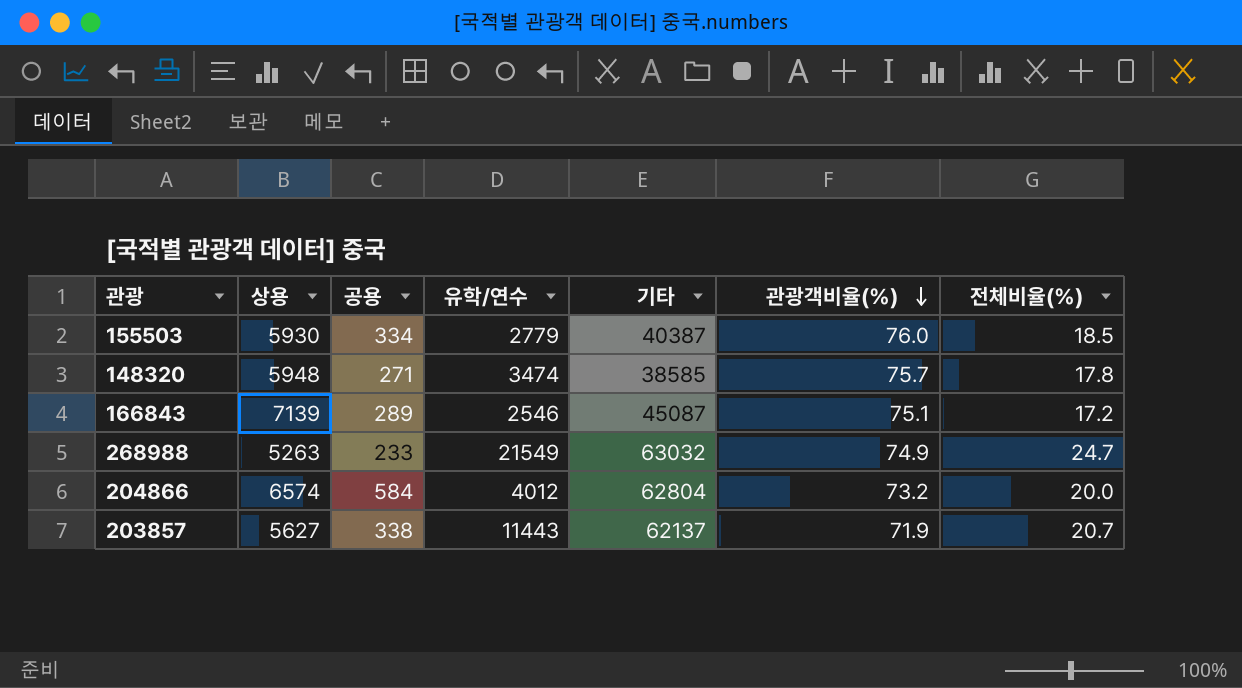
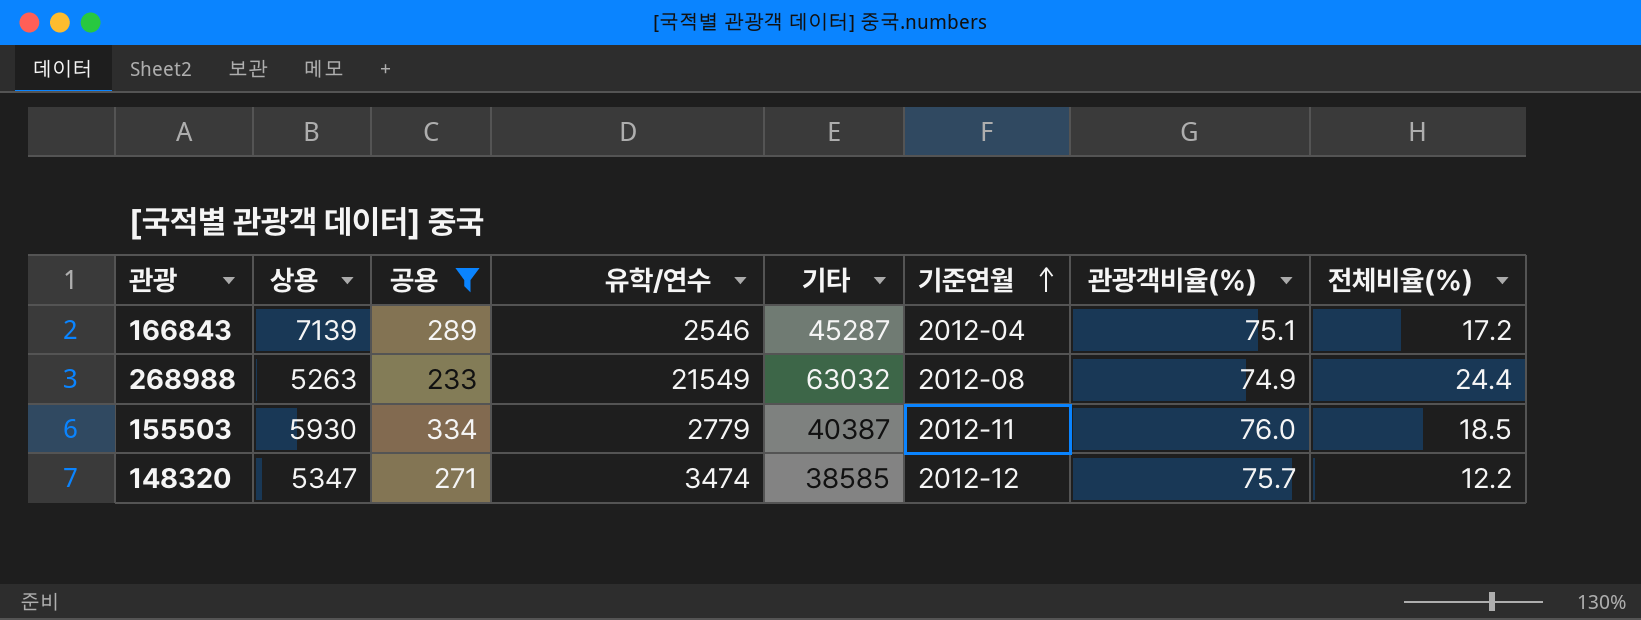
filter: none -> 공용 <= 334
row order: 관광객비율(%) descending -> 기준연월 ascending
column 기준연월 | position: none -> 6
166843 | 기타: 45087 -> 45287
268988 | 전체비율(%): 24.7 -> 24.4
148320 | 상용: 5948 -> 5347
148320 | 전체비율(%): 17.8 -> 12.2

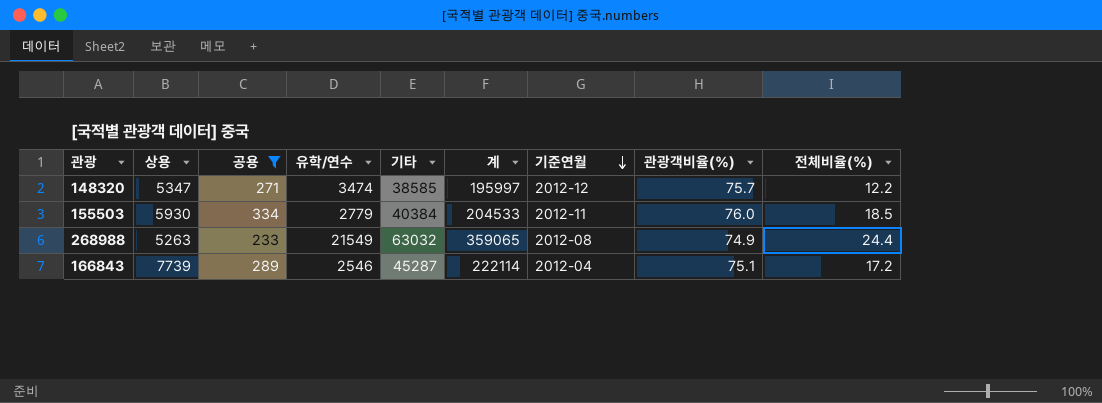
row order: 기준연월 ascending -> 기준연월 descending
column 계 | position: none -> 6
155503 | 기타: 40387 -> 40384
166843 | 상용: 7139 -> 7739

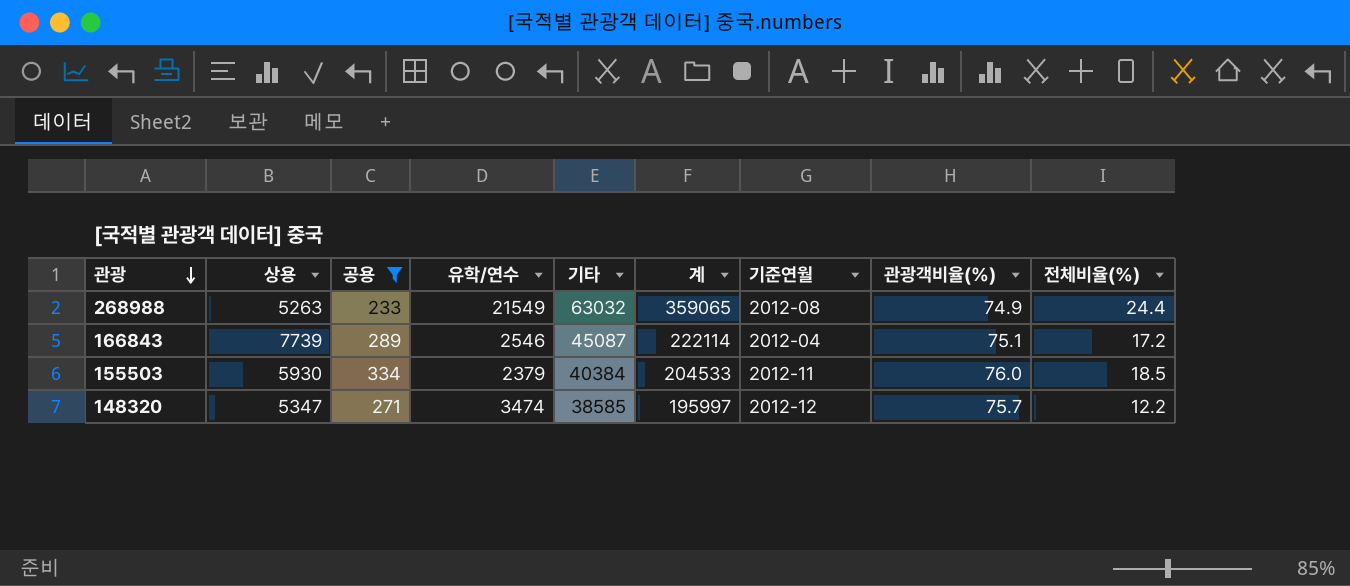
row order: 기준연월 descending -> 관광 descending
166843 | 기타: 45287 -> 45087
155503 | 유학/연수: 2779 -> 2379

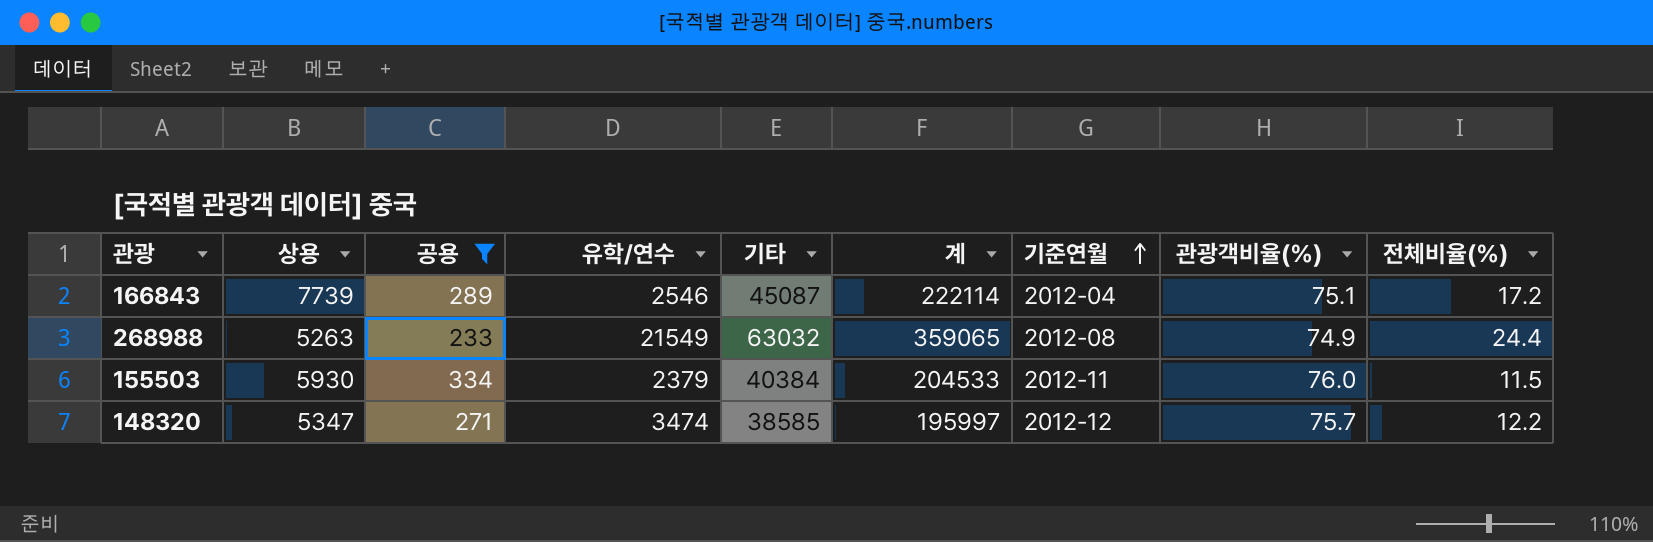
row order: 관광 descending -> 기준연월 ascending
155503 | 전체비율(%): 18.5 -> 11.5

